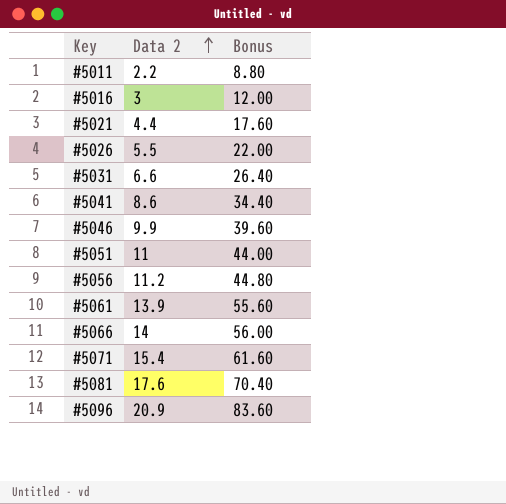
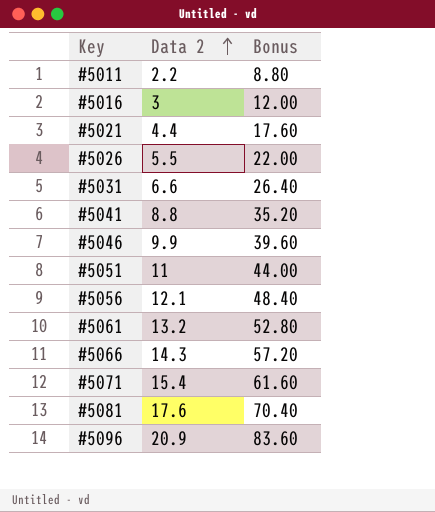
#5041 | Data 2: 8.6 -> 8.8
#5041 | Bonus: 34.40 -> 35.20
#5056 | Data 2: 11.2 -> 12.1
#5056 | Bonus: 44.80 -> 48.40
#5061 | Data 2: 13.9 -> 13.2
#5061 | Bonus: 55.60 -> 52.80
#5066 | Data 2: 14 -> 14.3
#5066 | Bonus: 56.00 -> 57.20

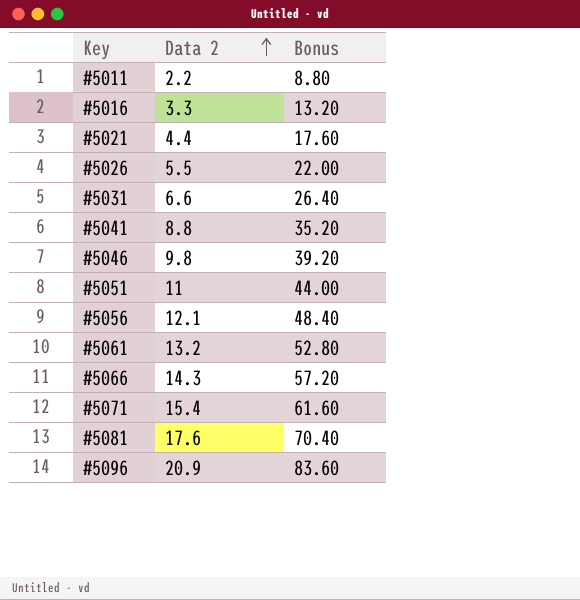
#5016 | Data 2: 3 -> 3.3
#5016 | Bonus: 12.00 -> 13.20
#5046 | Data 2: 9.9 -> 9.8
#5046 | Bonus: 39.60 -> 39.20

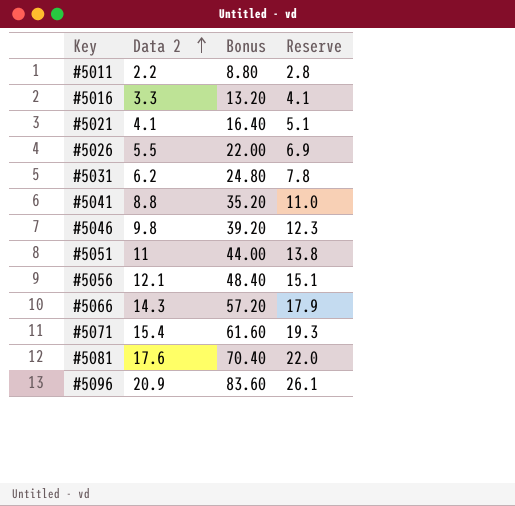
column Reserve | formula: none -> [Data 2] * 1.25
row #5061: 13.2 | 52.80 -> none
#5021 | Data 2: 4.4 -> 4.1
#5021 | Bonus: 17.60 -> 16.40
#5031 | Data 2: 6.6 -> 6.2
#5031 | Bonus: 26.40 -> 24.80

